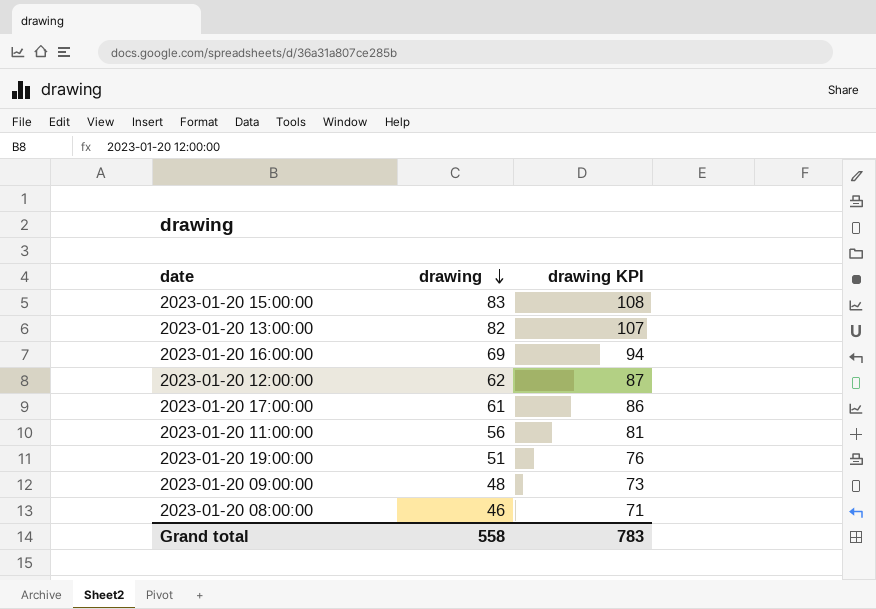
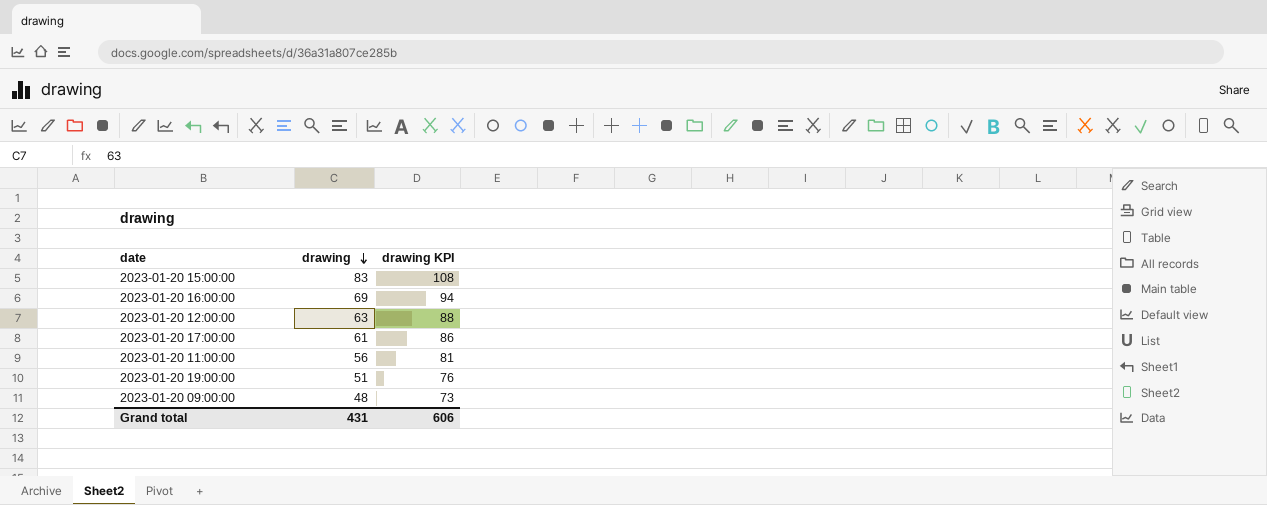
row 2023-01-20 13:00:00: 82 | 107 -> none
row 2023-01-20 08:00:00: 46 | 71 -> none
2023-01-20 12:00:00 | drawing: 62 -> 63
2023-01-20 12:00:00 | drawing KPI: 87 -> 88
Grand total | drawing: 558 -> 431
Grand total | drawing KPI: 783 -> 606

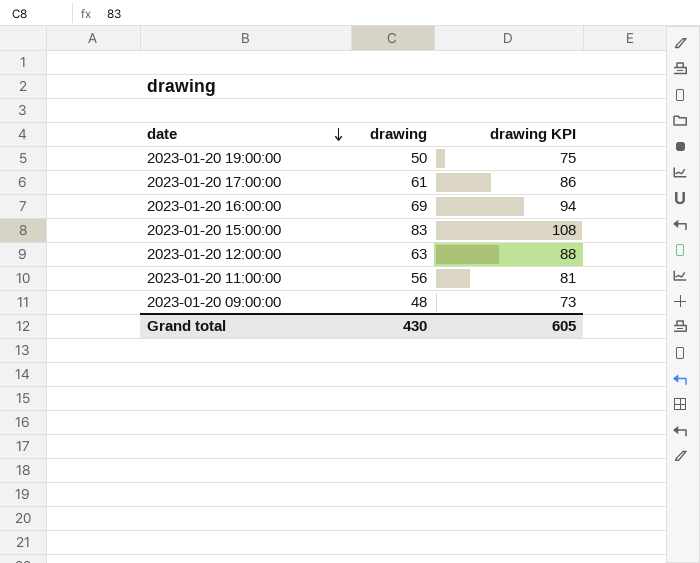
row order: drawing descending -> date descending
2023-01-20 19:00:00 | drawing: 51 -> 50
2023-01-20 19:00:00 | drawing KPI: 76 -> 75
Grand total | drawing: 431 -> 430
Grand total | drawing KPI: 606 -> 605

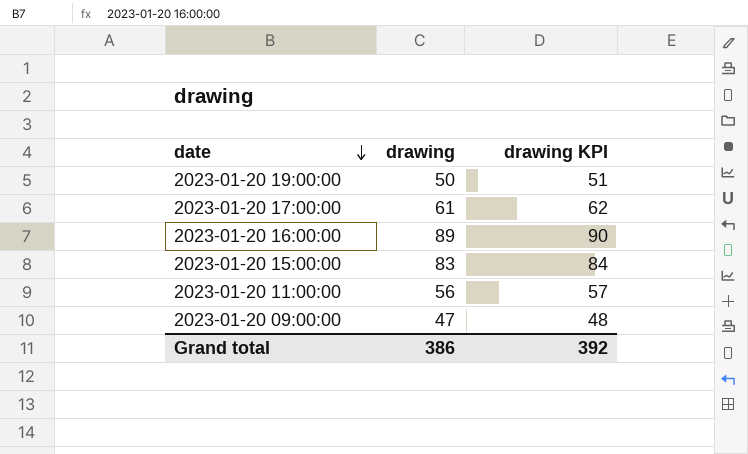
column drawing KPI | formula: [drawing] + 25 -> [drawing] + 1
row 2023-01-20 12:00:00: 63 | 88 -> none
2023-01-20 16:00:00 | drawing: 69 -> 89
2023-01-20 09:00:00 | drawing: 48 -> 47
Grand total | drawing: 430 -> 386
Grand total | drawing KPI: 605 -> 392

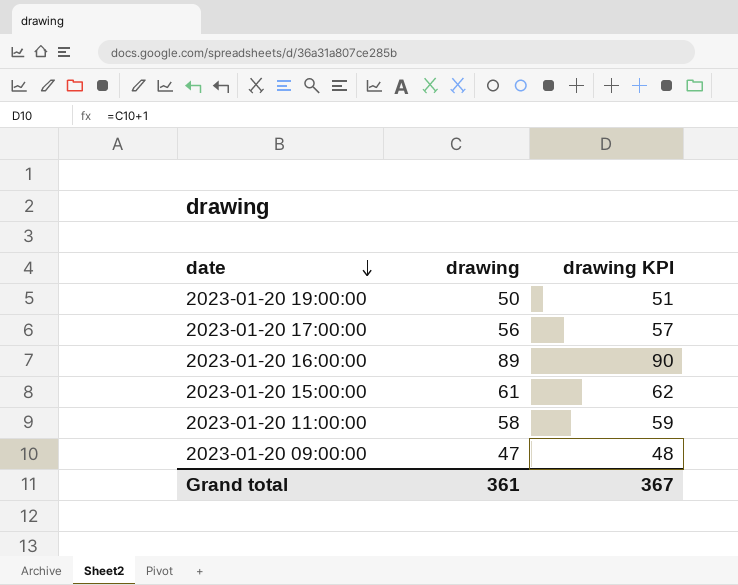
2023-01-20 17:00:00 | drawing: 61 -> 56
2023-01-20 17:00:00 | drawing KPI: 62 -> 57
2023-01-20 15:00:00 | drawing: 83 -> 61
2023-01-20 15:00:00 | drawing KPI: 84 -> 62
2023-01-20 11:00:00 | drawing: 56 -> 58
2023-01-20 11:00:00 | drawing KPI: 57 -> 59
Grand total | drawing: 386 -> 361
Grand total | drawing KPI: 392 -> 367

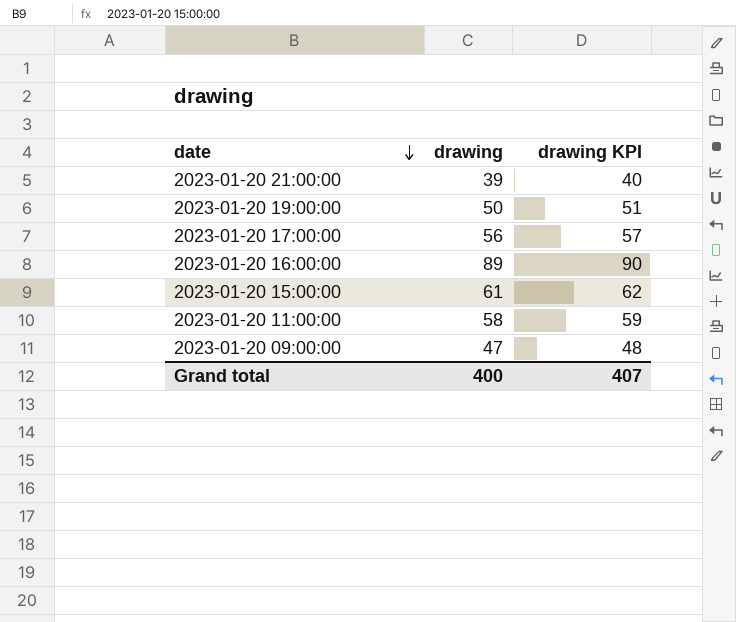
row 2023-01-20 21:00:00: none -> 39 | 40
Grand total | drawing: 361 -> 400
Grand total | drawing KPI: 367 -> 407

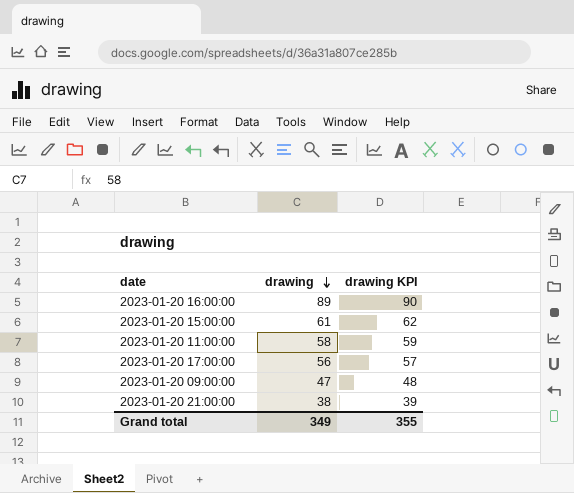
row order: date descending -> drawing descending
row 2023-01-20 19:00:00: 50 | 51 -> none
2023-01-20 21:00:00 | drawing: 39 -> 38
2023-01-20 21:00:00 | drawing KPI: 40 -> 39
Grand total | drawing: 400 -> 349
Grand total | drawing KPI: 407 -> 355

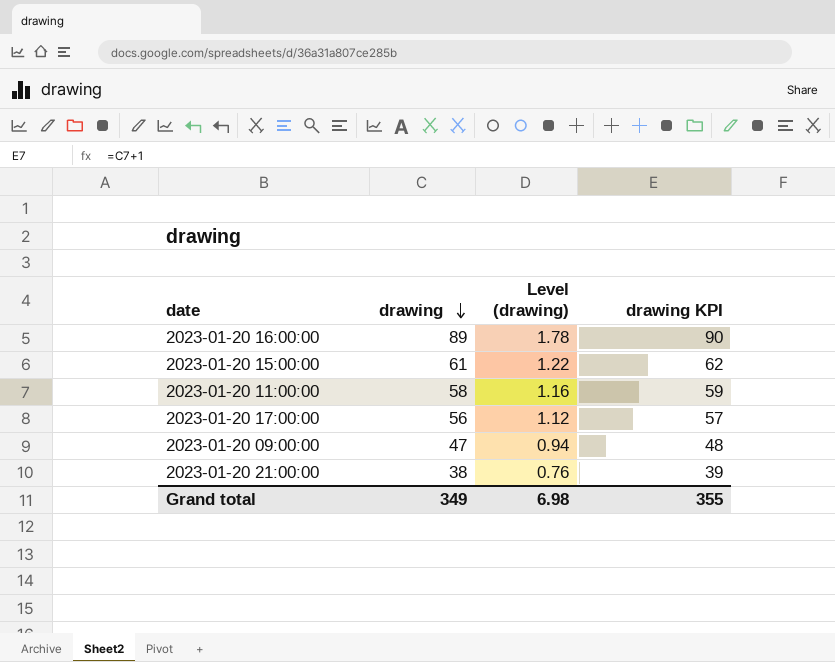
column Level (drawing) | formula: none -> [drawing] * 0.02

